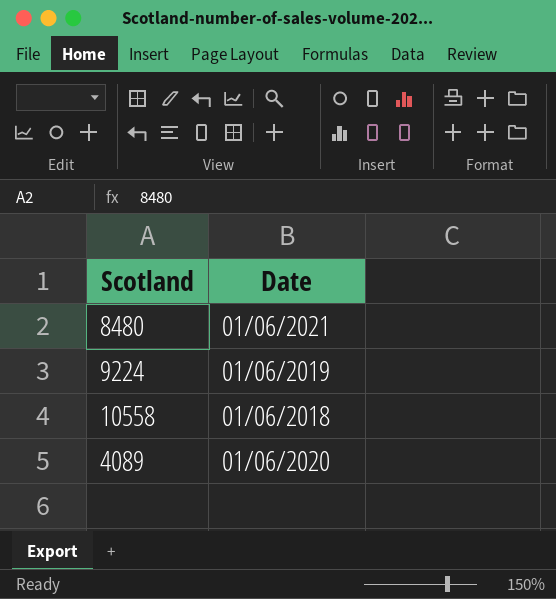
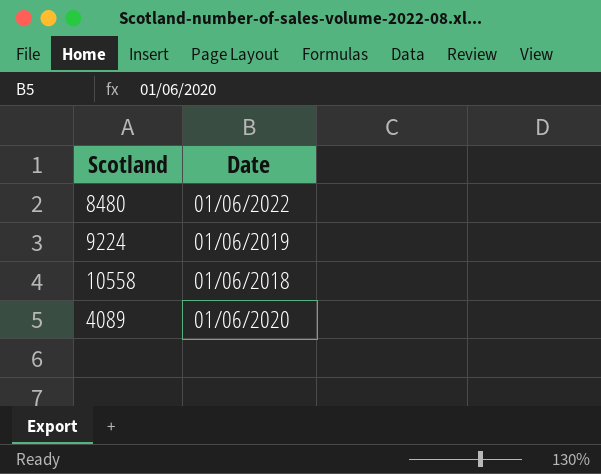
8480 | Date: 01/06/2021 -> 01/06/2022

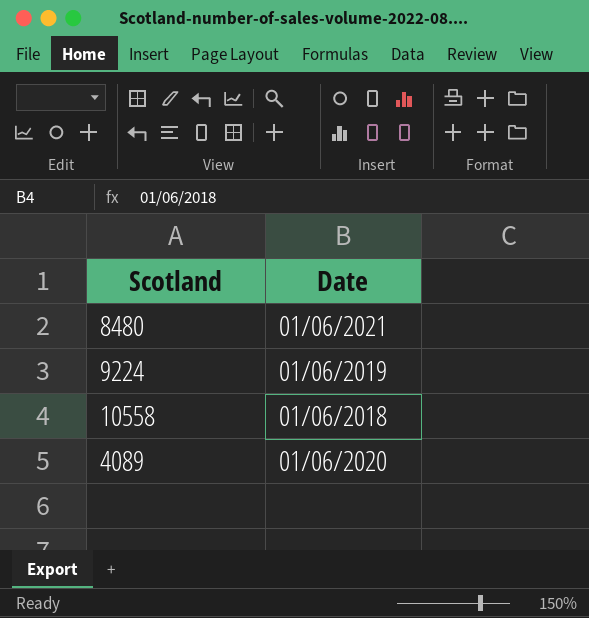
8480 | Date: 01/06/2022 -> 01/06/2021

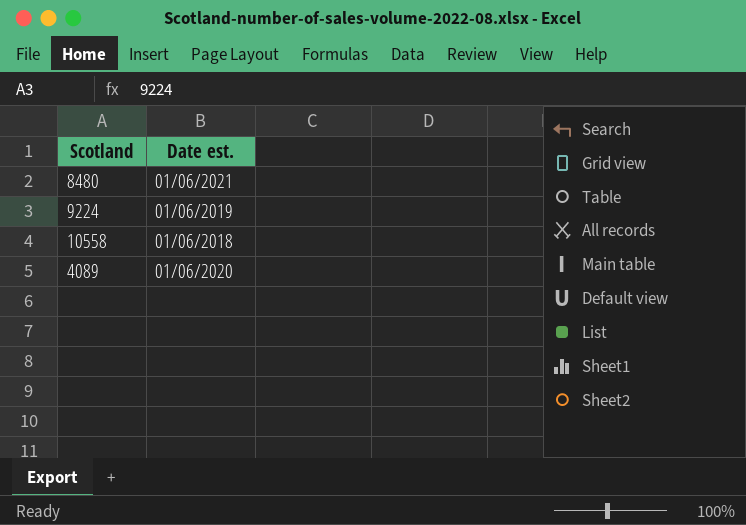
column name: Date -> Date est.

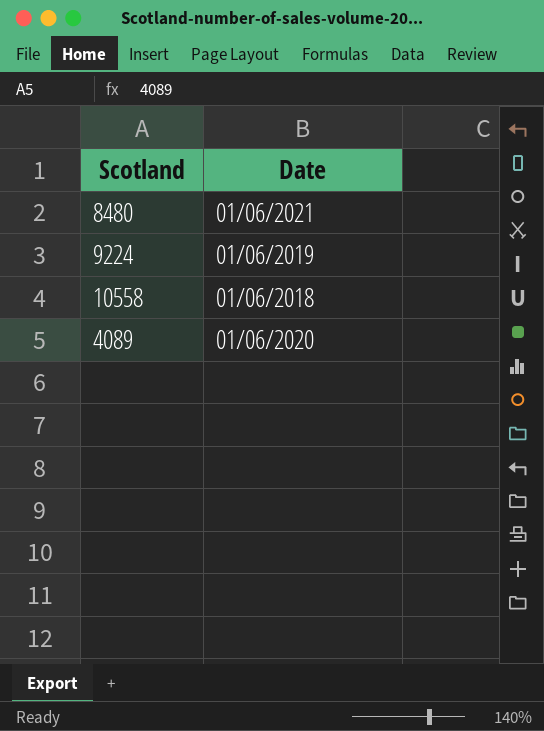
column name: Date est. -> Date

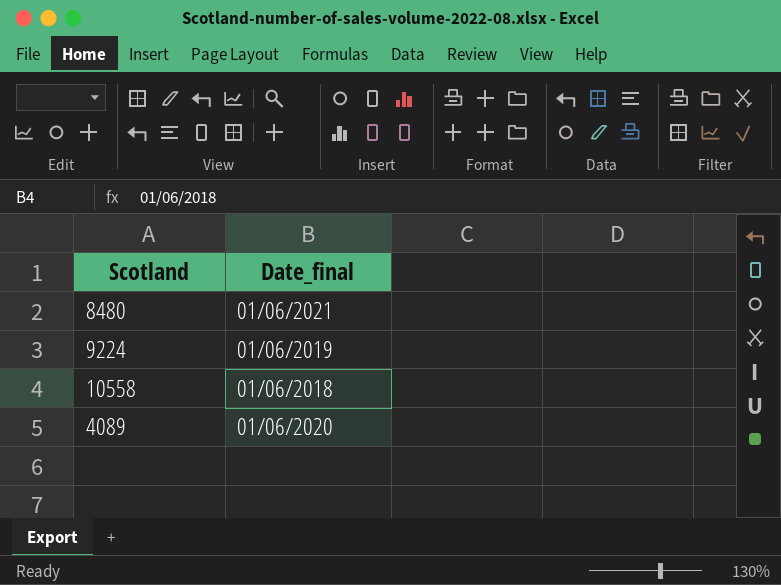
column name: Date -> Date_final

